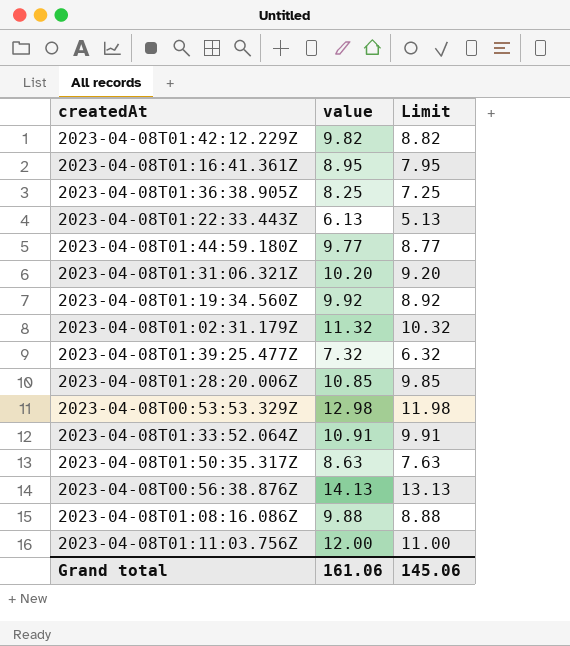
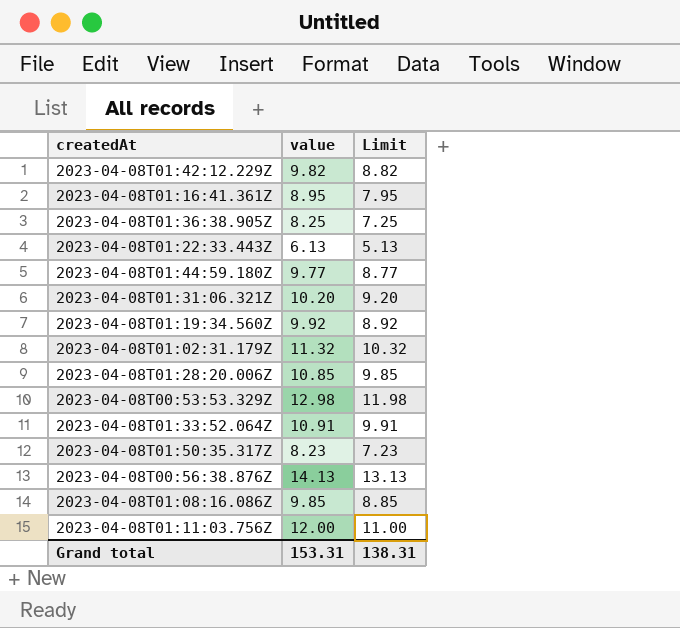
row 2023-04-08T01:39:25.477Z: 7.32 | 6.32 -> none
2023-04-08T01:50:35.317Z | value: 8.63 -> 8.23
2023-04-08T01:50:35.317Z | Limit: 7.63 -> 7.23
2023-04-08T01:08:16.086Z | value: 9.88 -> 9.85
2023-04-08T01:08:16.086Z | Limit: 8.88 -> 8.85
Grand total | value: 161.06 -> 153.31
Grand total | Limit: 145.06 -> 138.31

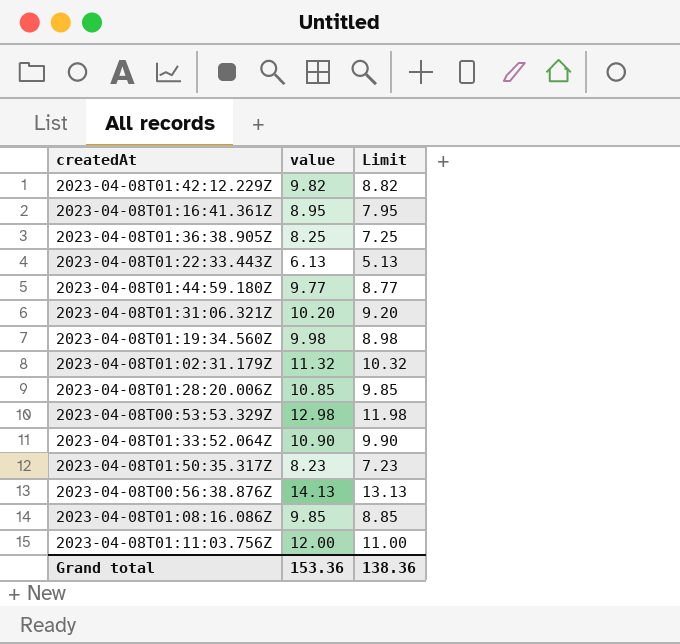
2023-04-08T01:19:34.560Z | value: 9.92 -> 9.98
2023-04-08T01:19:34.560Z | Limit: 8.92 -> 8.98
2023-04-08T01:33:52.064Z | value: 10.91 -> 10.90
2023-04-08T01:33:52.064Z | Limit: 9.91 -> 9.90
Grand total | value: 153.31 -> 153.36
Grand total | Limit: 138.31 -> 138.36

